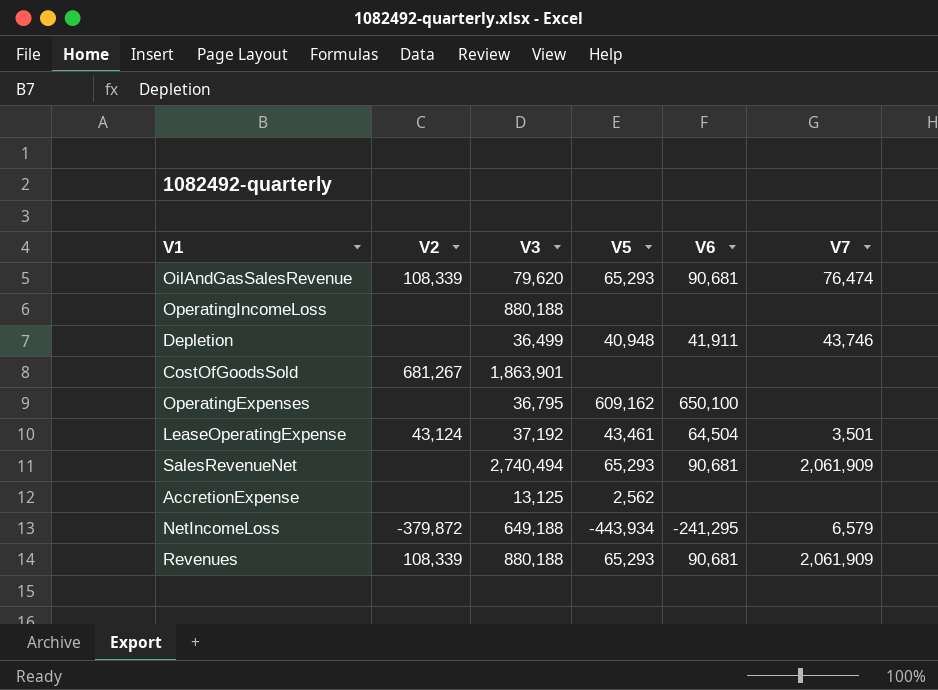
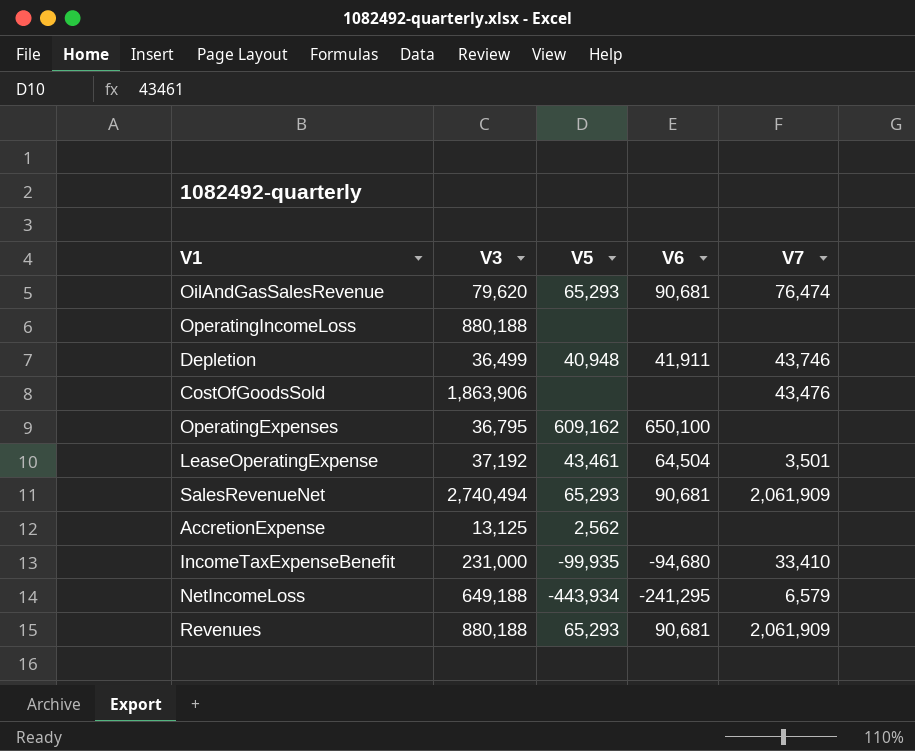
column V2 | position: 2 -> none
CostOfGoodsSold | V3: 1,863,901 -> 1,863,906
CostOfGoodsSold | V7: none -> 43,476
row IncomeTaxExpenseBenefit: none -> 231,000 | -99,935 | -94,680 | 33,410

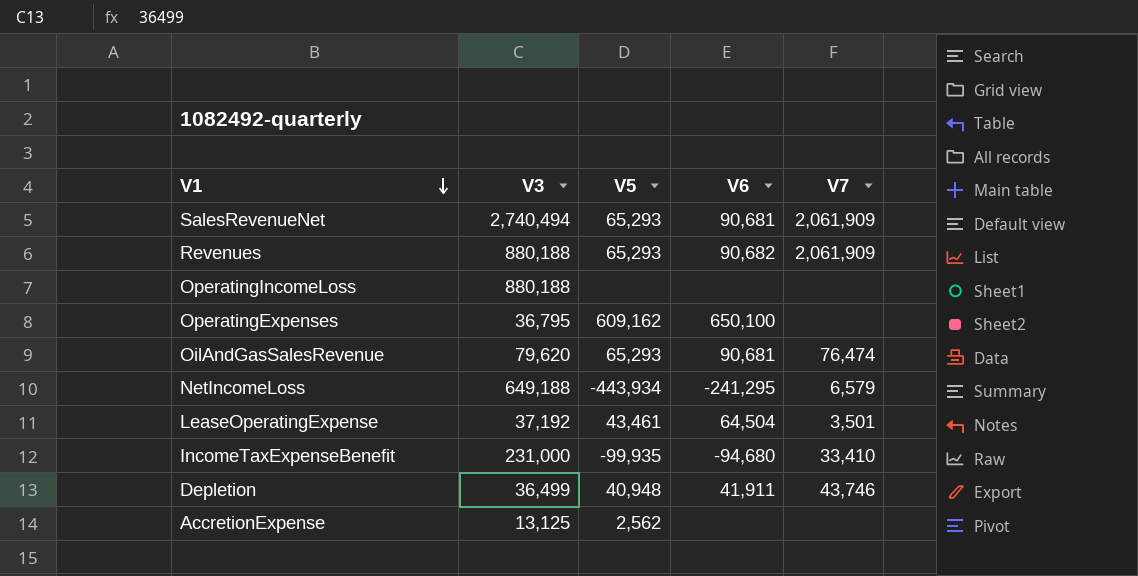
row order: none -> V1 descending
row CostOfGoodsSold: 1,863,906 | none | none | 43,476 -> none
Revenues | V6: 90,681 -> 90,682

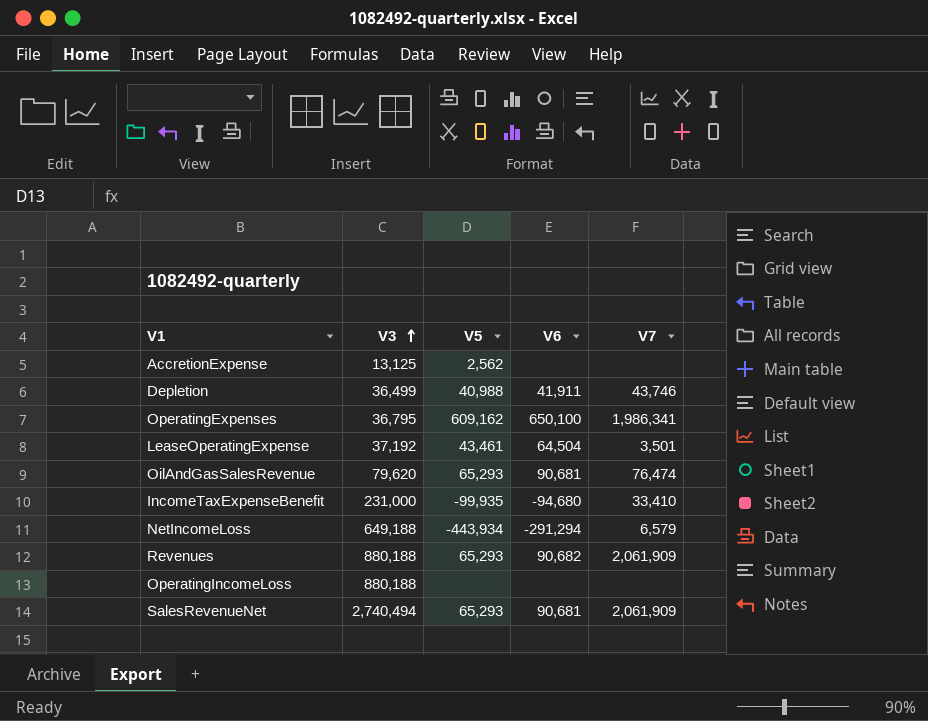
row order: V1 descending -> V3 ascending
Depletion | V5: 40,948 -> 40,988
OperatingExpenses | V7: none -> 1,986,341
NetIncomeLoss | V6: -241,295 -> -291,294

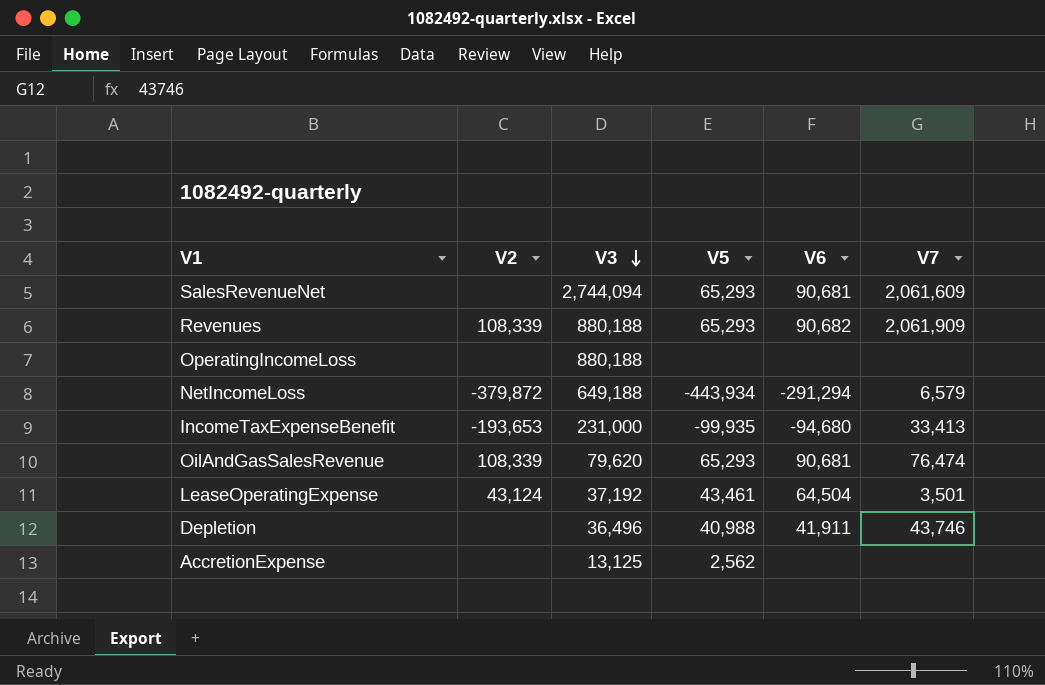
row order: V3 ascending -> V3 descending
column V2 | position: none -> 2
row OperatingExpenses: 36,795 | 609,162 | 650,100 | 1,986,341 -> none
SalesRevenueNet | V3: 2,740,494 -> 2,744,094
SalesRevenueNet | V7: 2,061,909 -> 2,061,609
IncomeTaxExpenseBenefit | V7: 33,410 -> 33,413
Depletion | V3: 36,499 -> 36,496

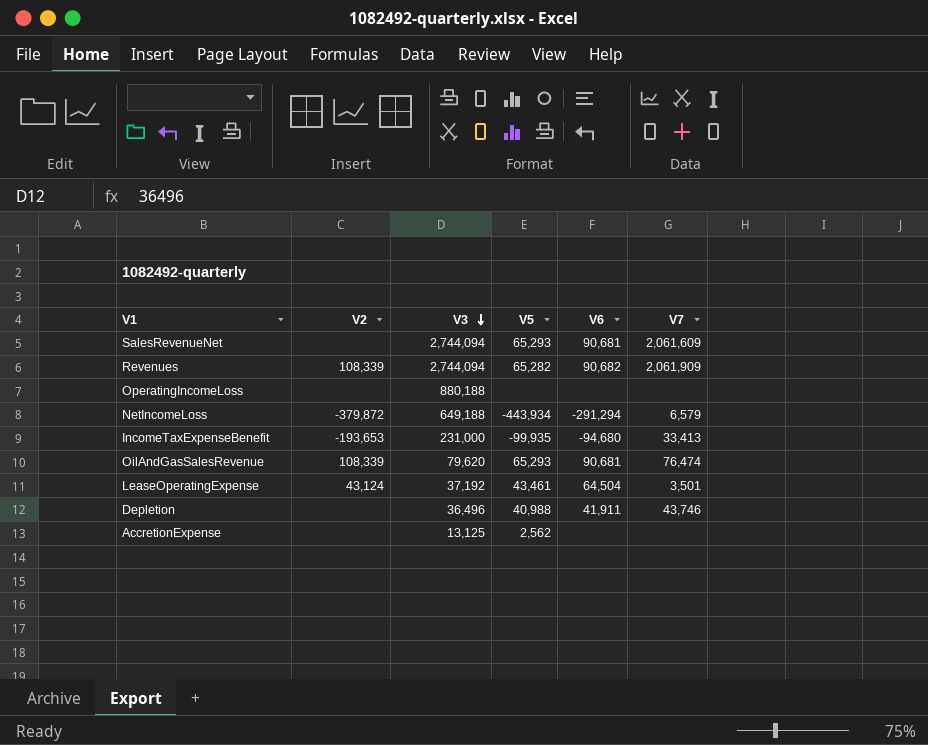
Revenues | V3: 880,188 -> 2,744,094
Revenues | V5: 65,293 -> 65,282

